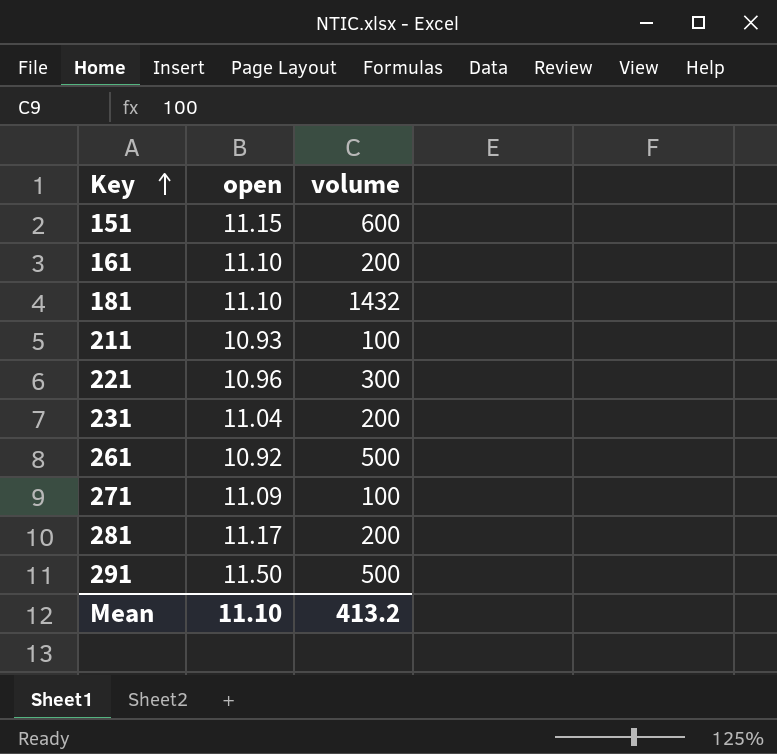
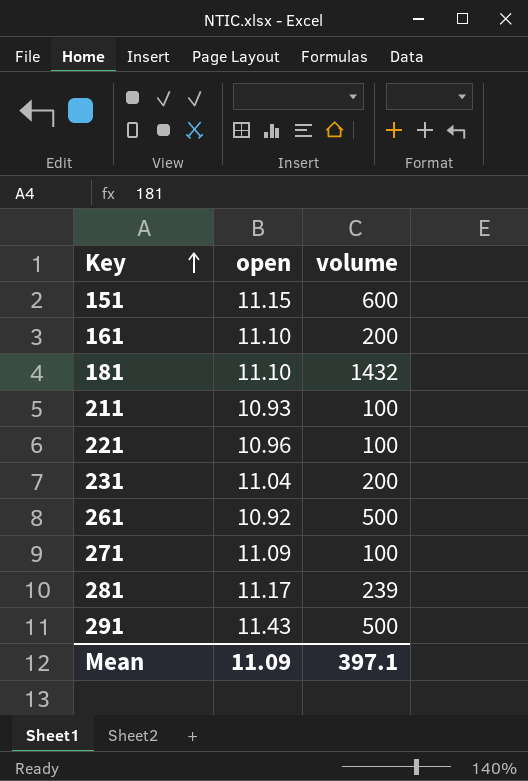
221 | volume: 300 -> 100
281 | volume: 200 -> 239
291 | open: 11.50 -> 11.43
Mean | open: 11.10 -> 11.09
Mean | volume: 413.2 -> 397.1

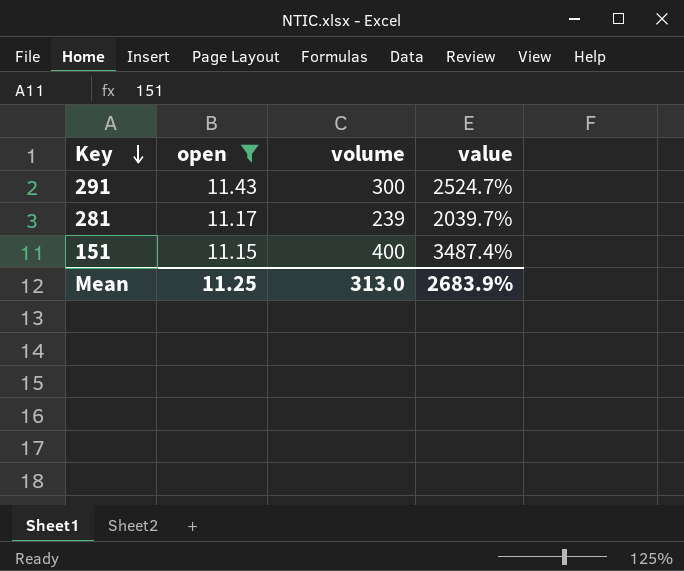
filter: none -> open >= 11.15
row order: Key ascending -> Key descending
column value | formula: none -> ([volume] - [open]) / [open]
291 | volume: 500 -> 300
151 | volume: 600 -> 400
Mean | open: 11.09 -> 11.25
Mean | volume: 397.1 -> 313.0

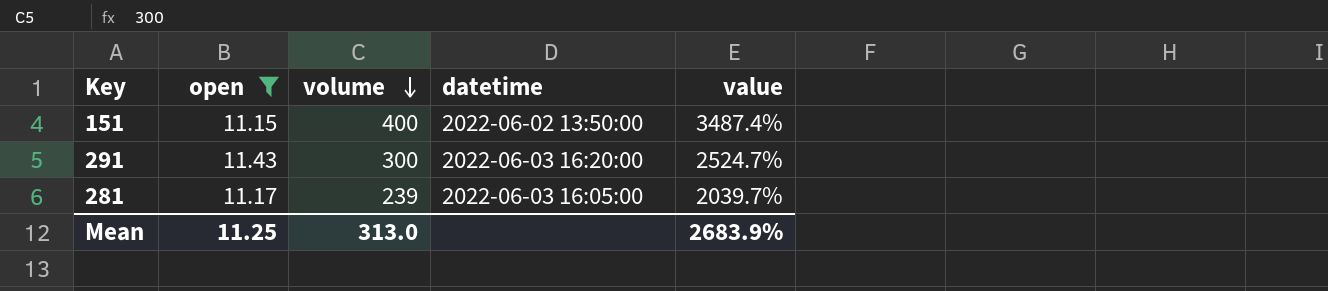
row order: Key descending -> volume descending
column datetime | position: none -> 4

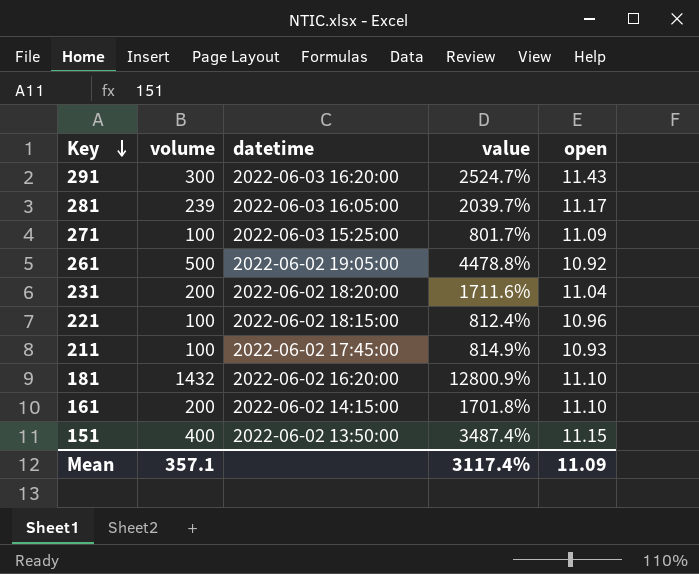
filter: open >= 11.15 -> none
row order: volume descending -> Key descending
column open | position: 2 -> 5
Mean | volume: 313.0 -> 357.1
Mean | value: 2683.9% -> 3117.4%
Mean | open: 11.25 -> 11.09

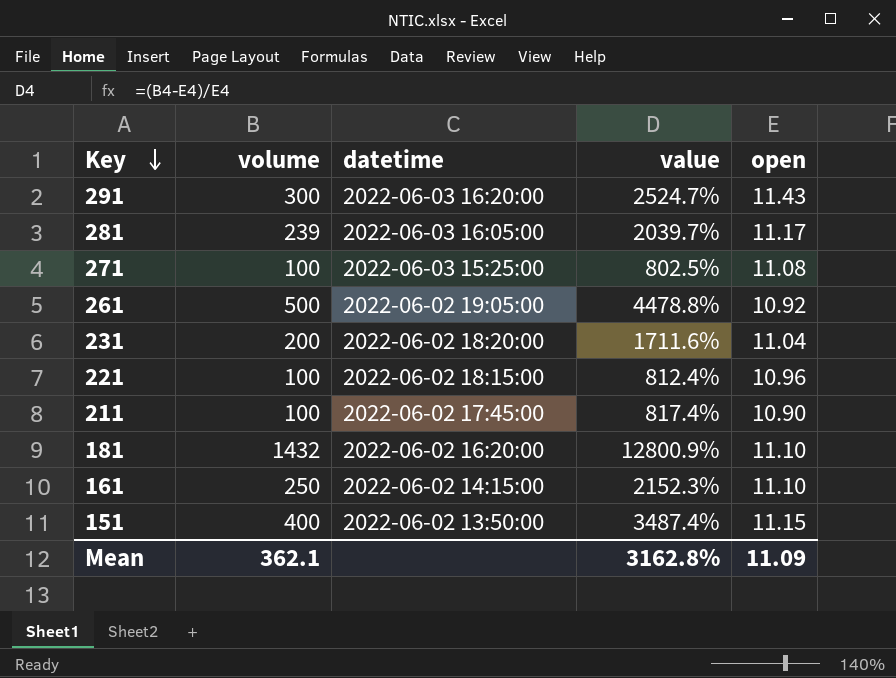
271 | value: 801.7% -> 802.5%
271 | open: 11.09 -> 11.08
211 | value: 814.9% -> 817.4%
211 | open: 10.93 -> 10.90
161 | volume: 200 -> 250
161 | value: 1701.8% -> 2152.3%
Mean | volume: 357.1 -> 362.1
Mean | value: 3117.4% -> 3162.8%

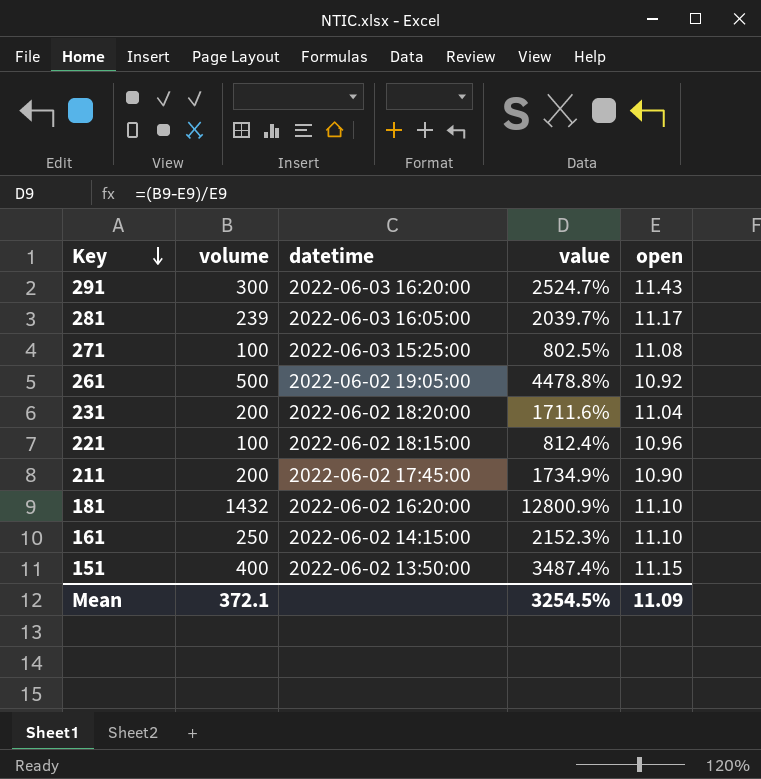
211 | volume: 100 -> 200
211 | value: 817.4% -> 1734.9%
Mean | volume: 362.1 -> 372.1
Mean | value: 3162.8% -> 3254.5%

